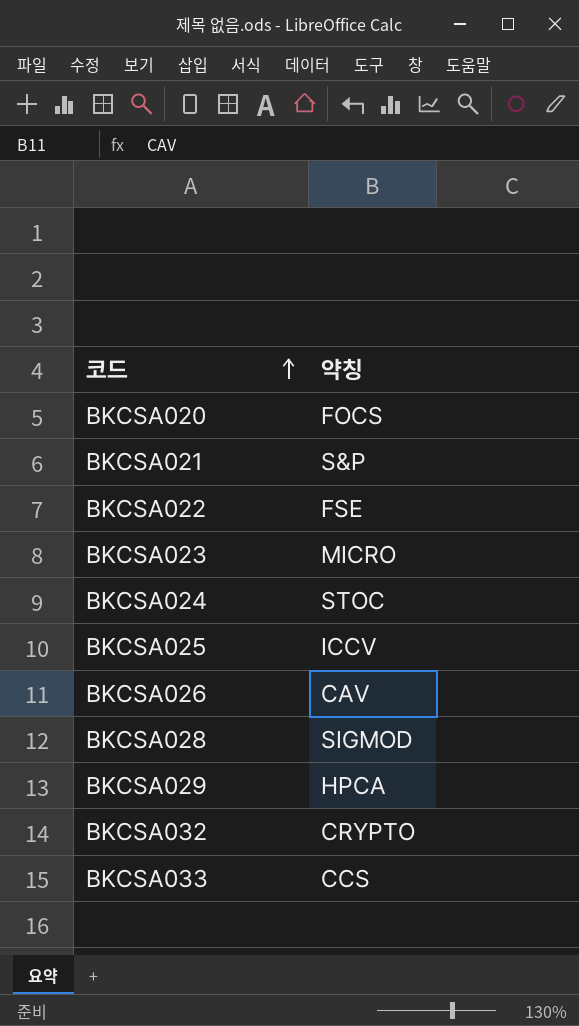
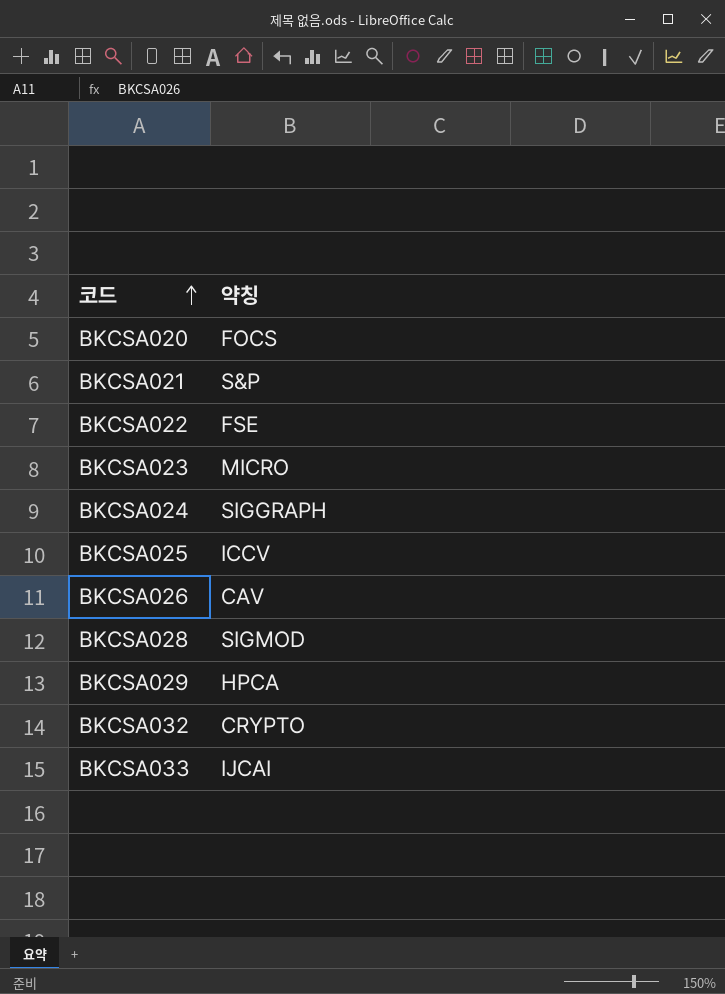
BKCSA024 | 약칭: STOC -> SIGGRAPH
BKCSA033 | 약칭: CCS -> IJCAI

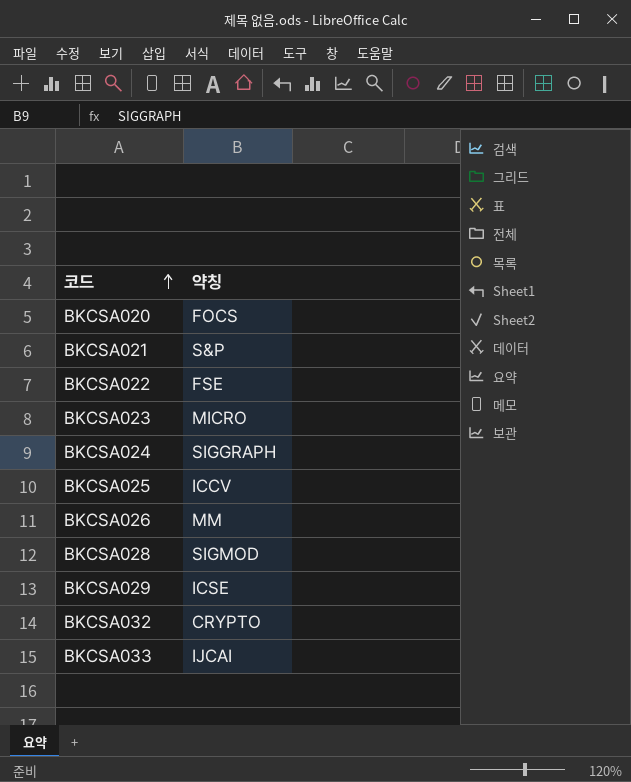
BKCSA026 | 약칭: CAV -> MM
BKCSA029 | 약칭: HPCA -> ICSE

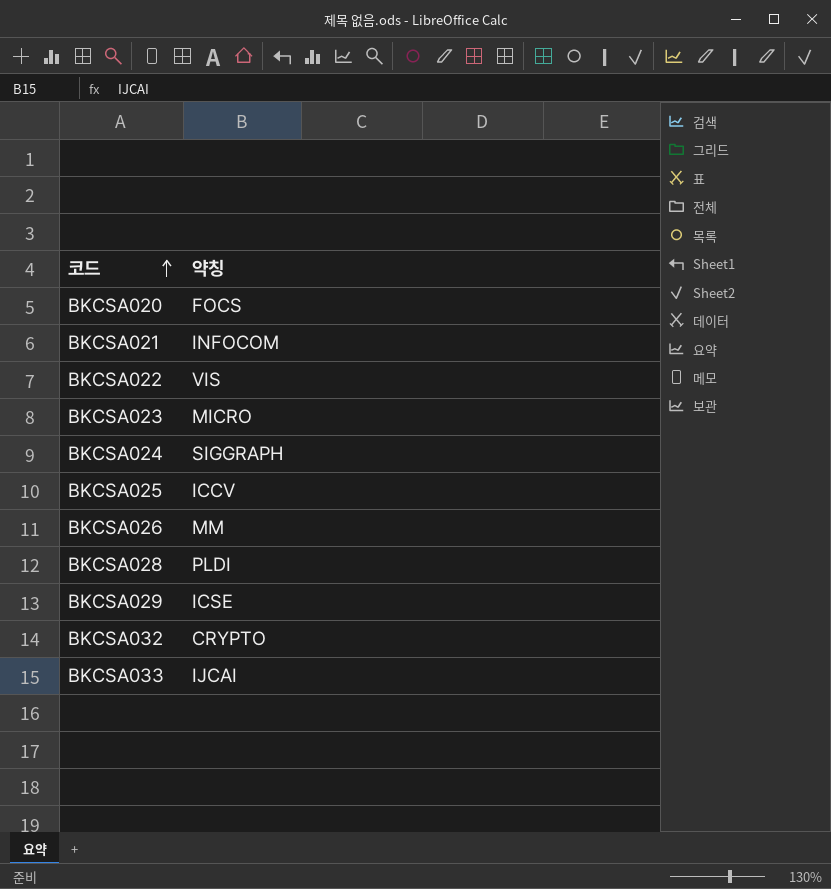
BKCSA021 | 약칭: S&P -> INFOCOM
BKCSA022 | 약칭: FSE -> VIS
BKCSA028 | 약칭: SIGMOD -> PLDI

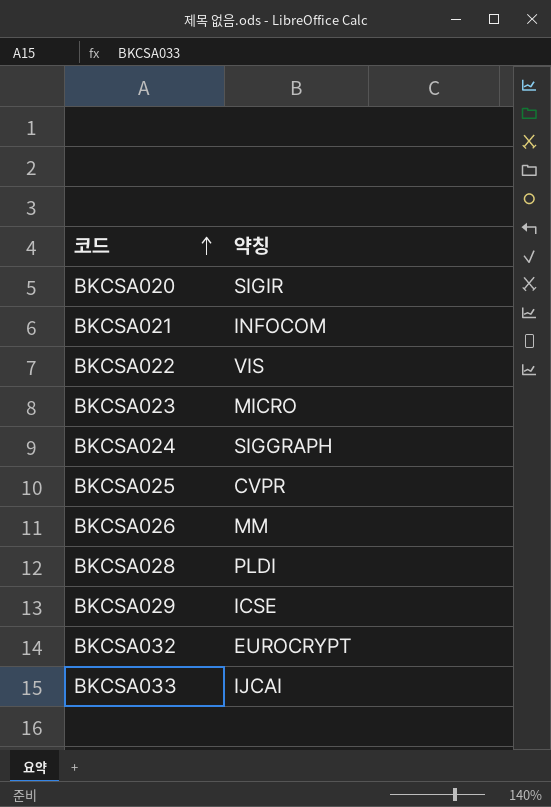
BKCSA020 | 약칭: FOCS -> SIGIR
BKCSA025 | 약칭: ICCV -> CVPR
BKCSA032 | 약칭: CRYPTO -> EUROCRYPT

